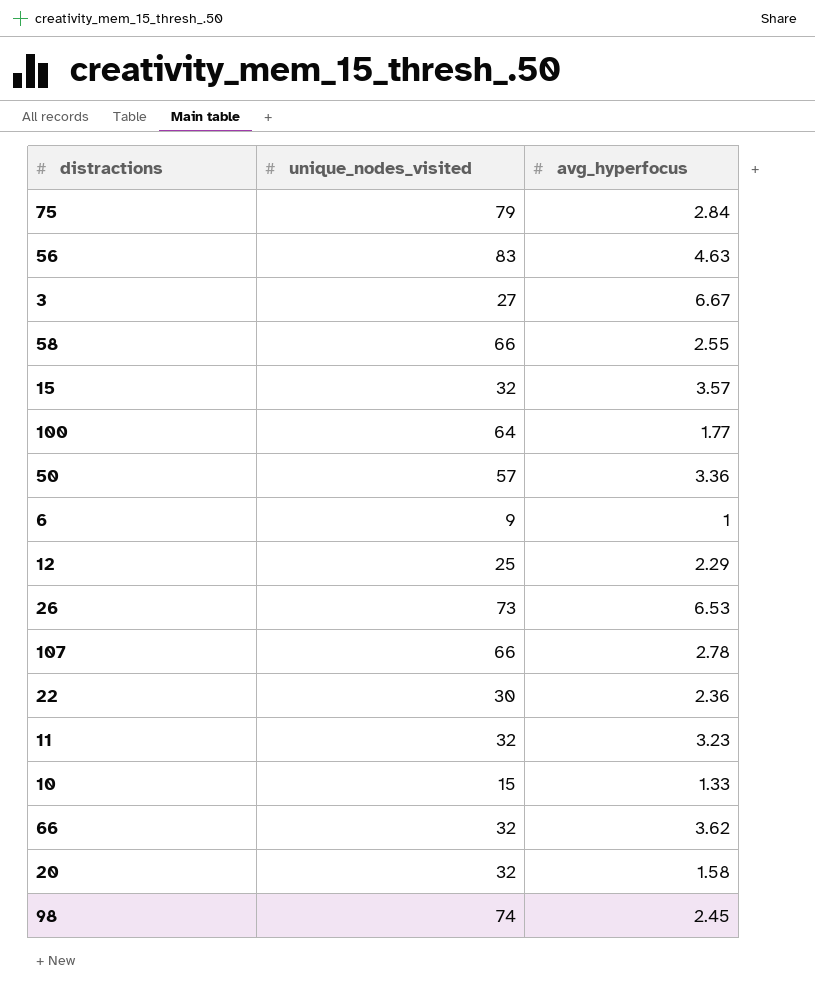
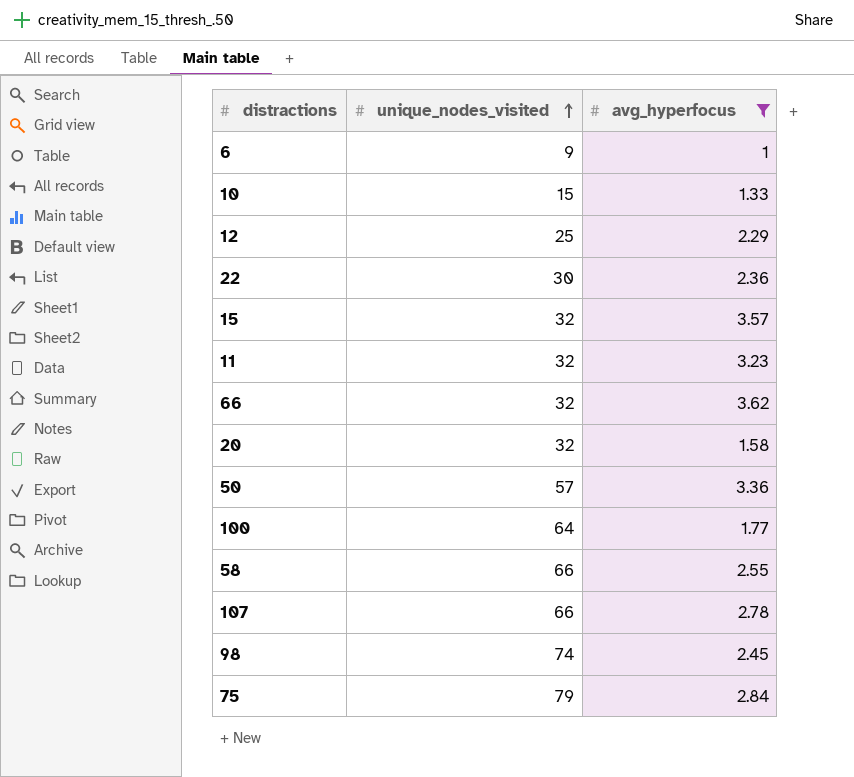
filter: none -> avg_hyperfocus <= 3.62
row order: none -> unique_nodes_visited ascending

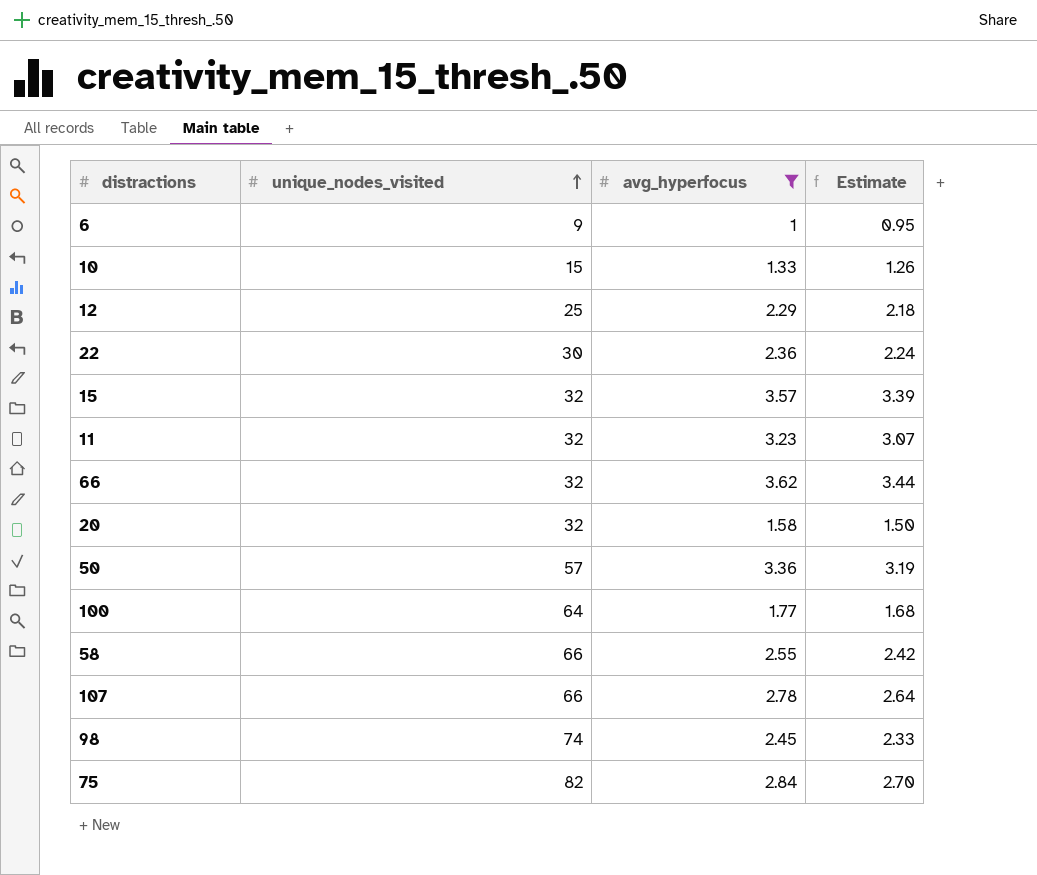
column Estimate | formula: none -> [avg_hyperfocus] * 0.95
75 | unique_nodes_visited: 79 -> 82

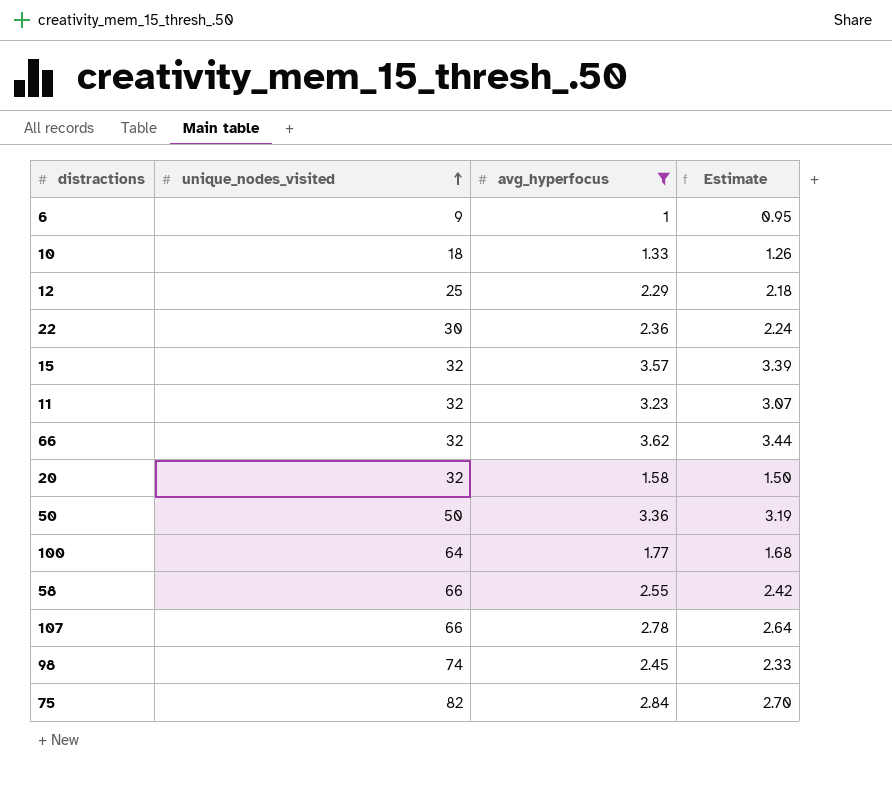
10 | unique_nodes_visited: 15 -> 18
50 | unique_nodes_visited: 57 -> 50

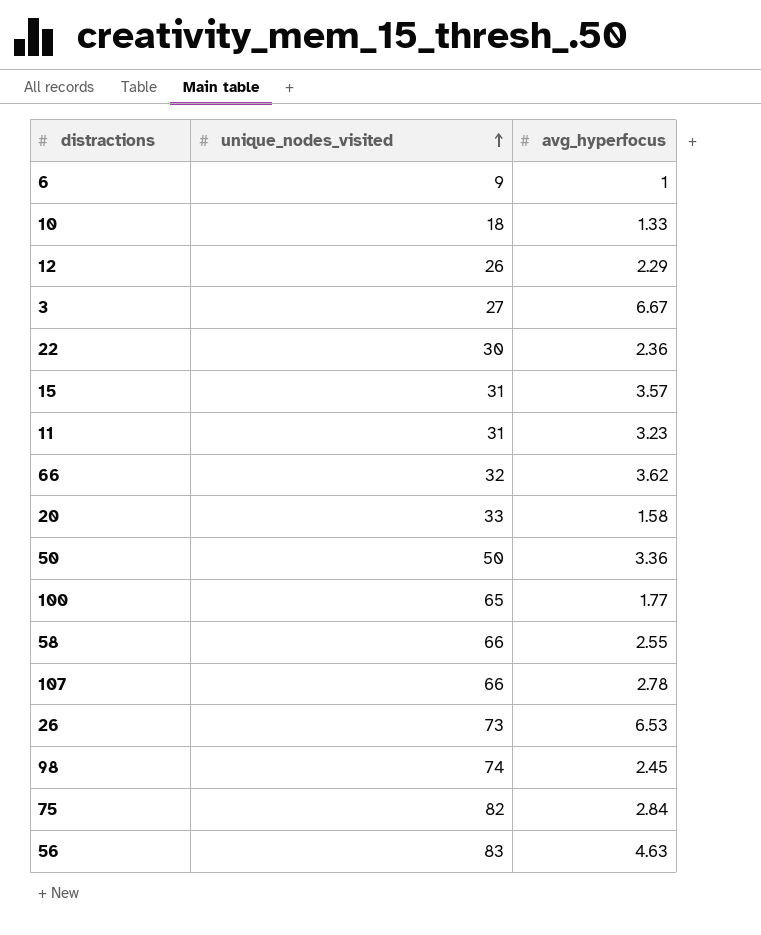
filter: avg_hyperfocus <= 3.62 -> none
column Estimate | formula: [avg_hyperfocus] * 0.95 -> none
12 | unique_nodes_visited: 25 -> 26
15 | unique_nodes_visited: 32 -> 31
11 | unique_nodes_visited: 32 -> 31
20 | unique_nodes_visited: 32 -> 33
100 | unique_nodes_visited: 64 -> 65

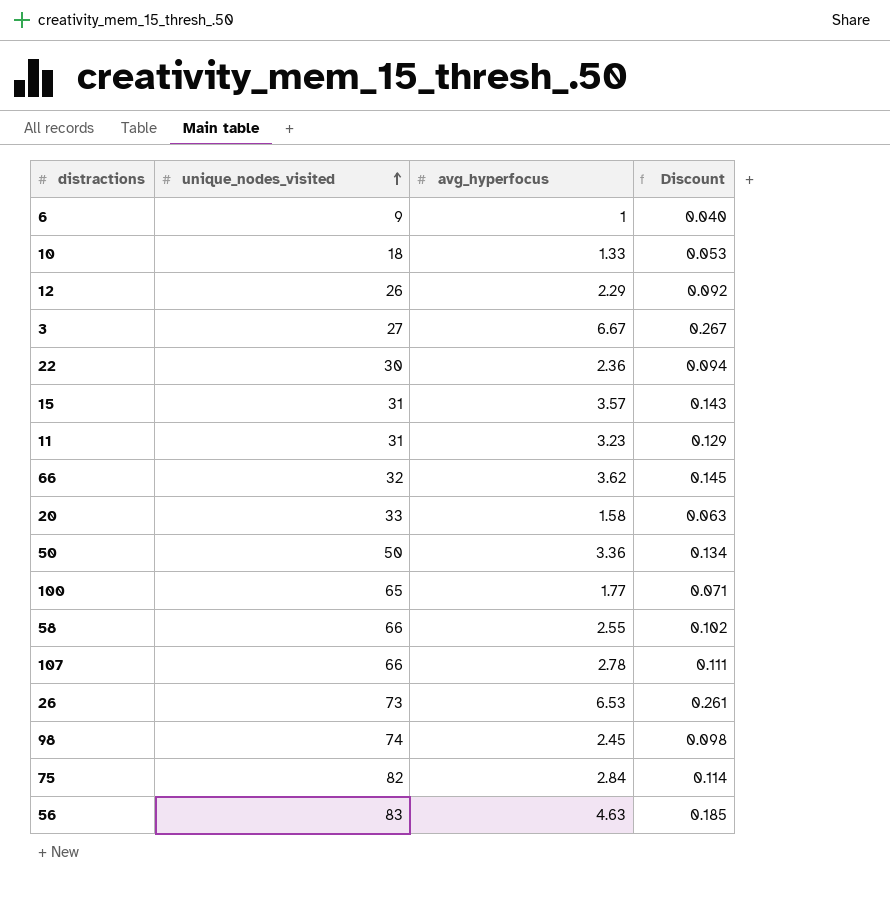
column Discount | formula: none -> [avg_hyperfocus] * 0.04

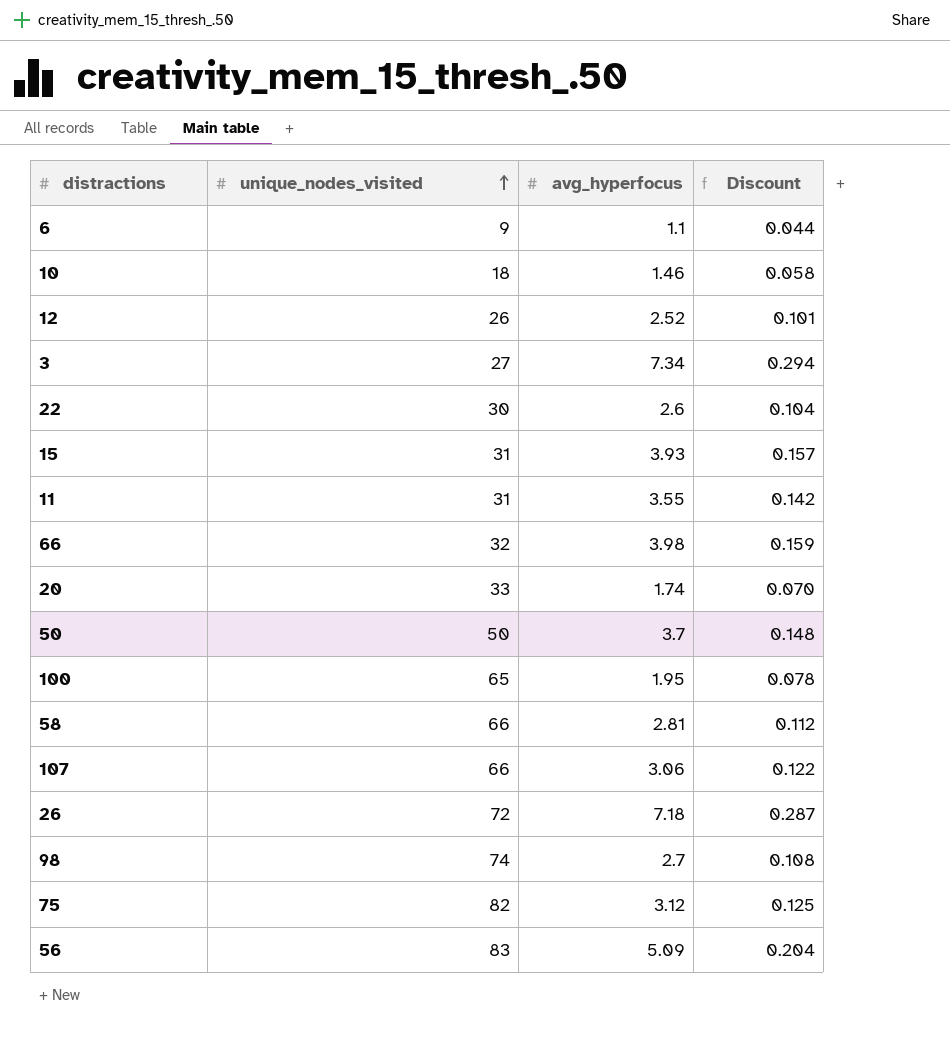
6 | avg_hyperfocus: 1 -> 1.1
6 | Discount: 0.040 -> 0.044
10 | avg_hyperfocus: 1.33 -> 1.46
10 | Discount: 0.053 -> 0.058
12 | avg_hyperfocus: 2.29 -> 2.52
12 | Discount: 0.092 -> 0.101
3 | avg_hyperfocus: 6.67 -> 7.34
3 | Discount: 0.267 -> 0.294
22 | avg_hyperfocus: 2.36 -> 2.6
22 | Discount: 0.094 -> 0.104
15 | avg_hyperfocus: 3.57 -> 3.93
15 | Discount: 0.143 -> 0.157
11 | avg_hyperfocus: 3.23 -> 3.55
11 | Discount: 0.129 -> 0.142
66 | avg_hyperfocus: 3.62 -> 3.98
66 | Discount: 0.145 -> 0.159
20 | avg_hyperfocus: 1.58 -> 1.74
20 | Discount: 0.063 -> 0.070
50 | avg_hyperfocus: 3.36 -> 3.7
50 | Discount: 0.134 -> 0.148
100 | avg_hyperfocus: 1.77 -> 1.95
100 | Discount: 0.071 -> 0.078
58 | avg_hyperfocus: 2.55 -> 2.81
58 | Discount: 0.102 -> 0.112
107 | avg_hyperfocus: 2.78 -> 3.06
107 | Discount: 0.111 -> 0.122
26 | unique_nodes_visited: 73 -> 72
26 | avg_hyperfocus: 6.53 -> 7.18
26 | Discount: 0.261 -> 0.287
98 | avg_hyperfocus: 2.45 -> 2.7
98 | Discount: 0.098 -> 0.108
75 | avg_hyperfocus: 2.84 -> 3.12
75 | Discount: 0.114 -> 0.125
56 | avg_hyperfocus: 4.63 -> 5.09
56 | Discount: 0.185 -> 0.204

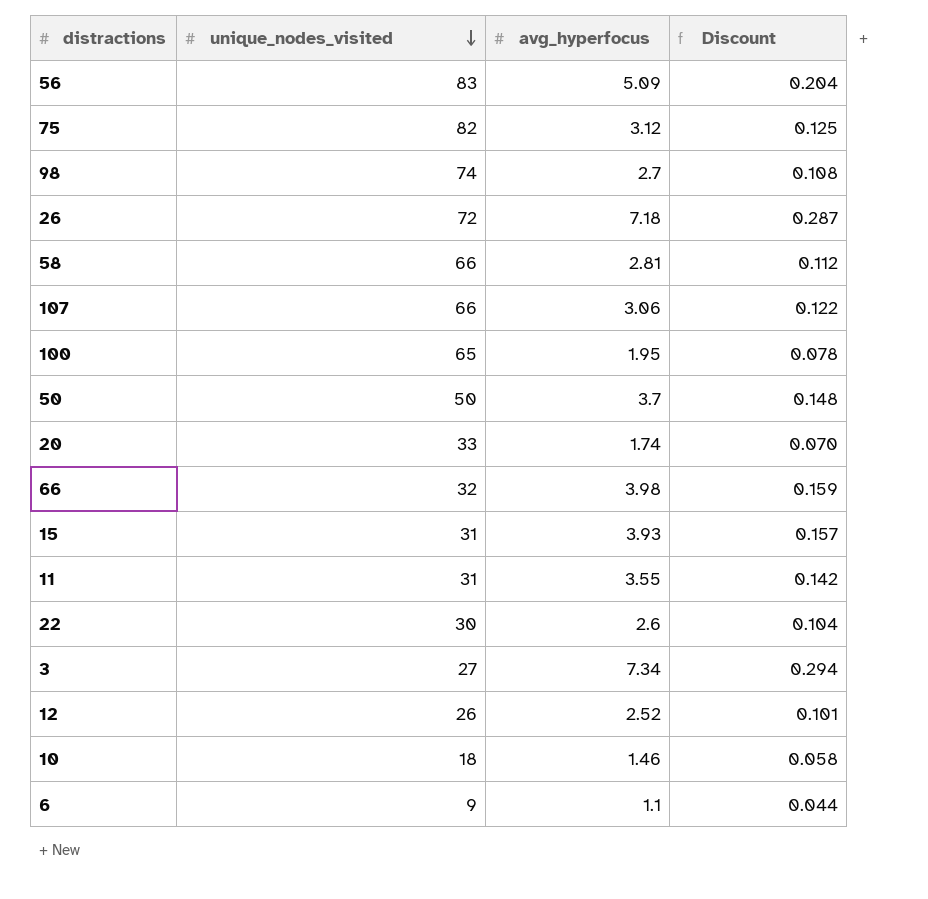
row order: unique_nodes_visited ascending -> unique_nodes_visited descending

